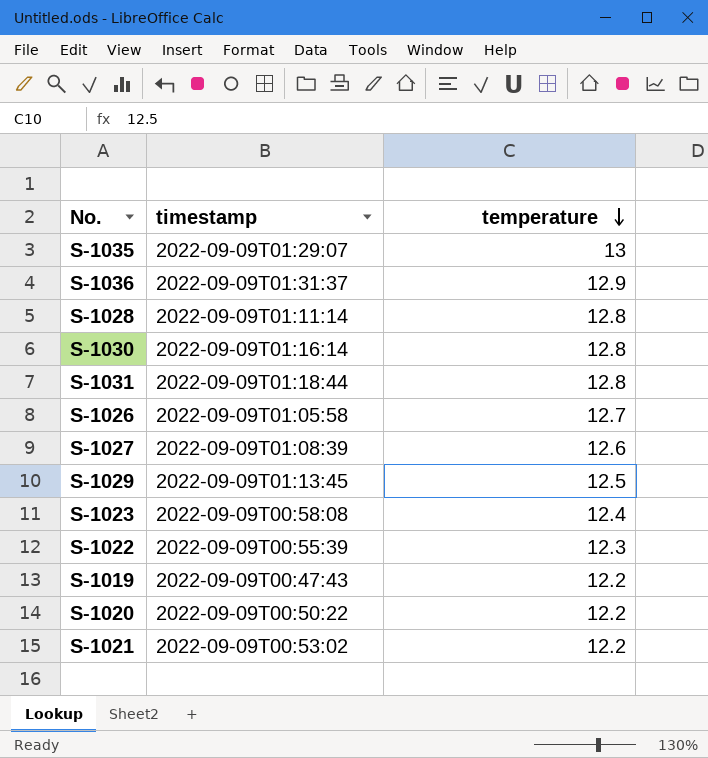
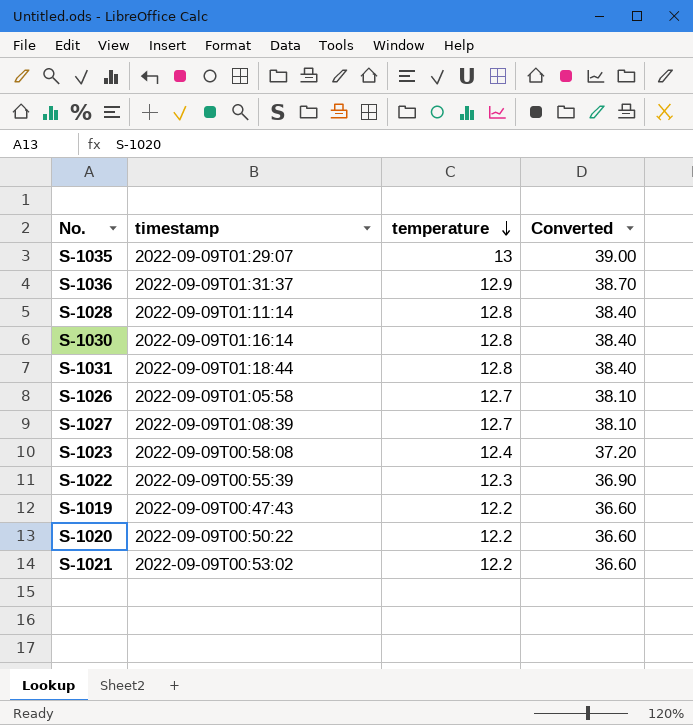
column Converted | formula: none -> [temperature] * 3
row S-1029: 2022-09-09T01:13:45 | 12.5 -> none
S-1027 | temperature: 12.6 -> 12.7

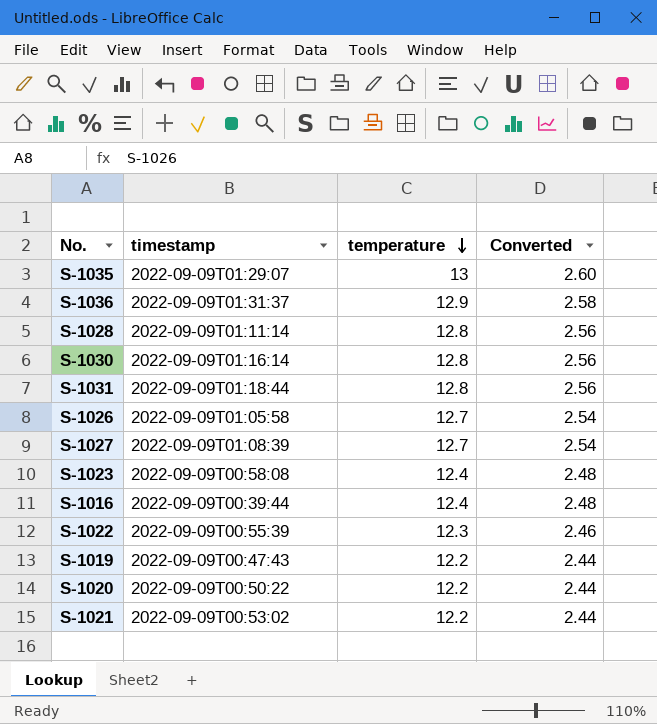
column Converted | formula: [temperature] * 3 -> [temperature] * 0.2
row S-1016: none -> 2022-09-09T00:39:44 | 12.4 | 2.48

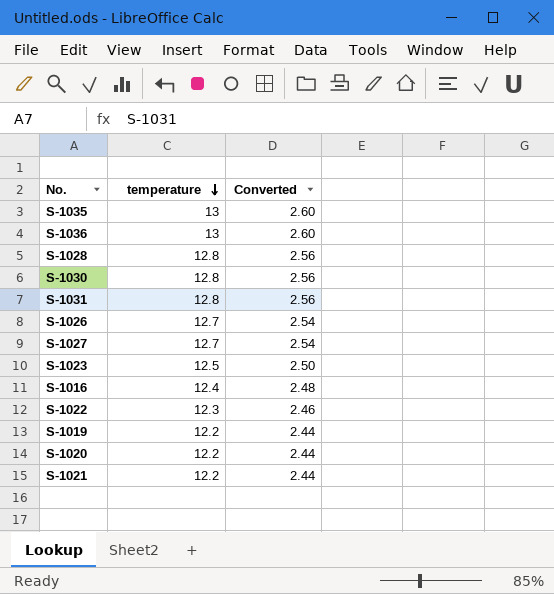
column timestamp | position: 2 -> none
S-1036 | temperature: 12.9 -> 13
S-1036 | Converted: 2.58 -> 2.60
S-1023 | temperature: 12.4 -> 12.5
S-1023 | Converted: 2.48 -> 2.50

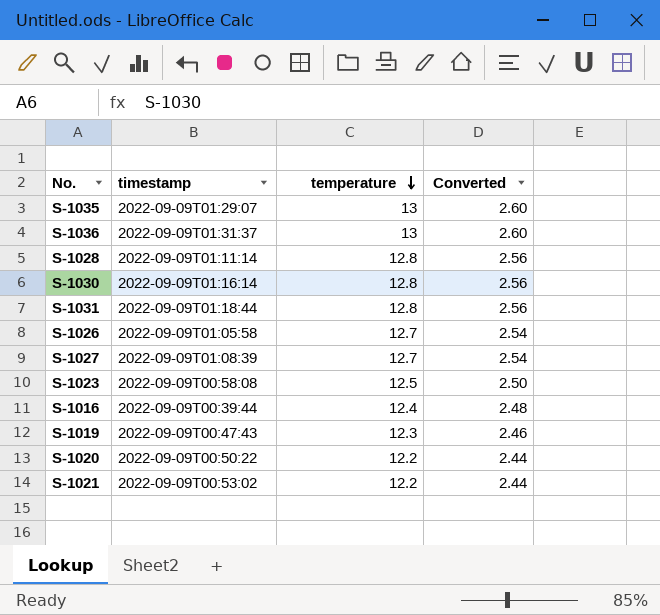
column timestamp | position: none -> 2
row S-1022: 12.3 | 2.46 -> none
S-1019 | temperature: 12.2 -> 12.3
S-1019 | Converted: 2.44 -> 2.46

